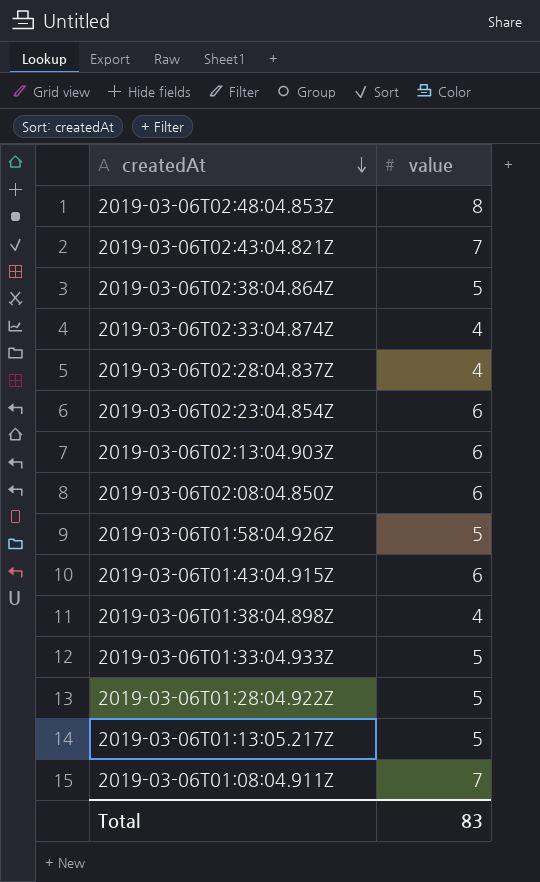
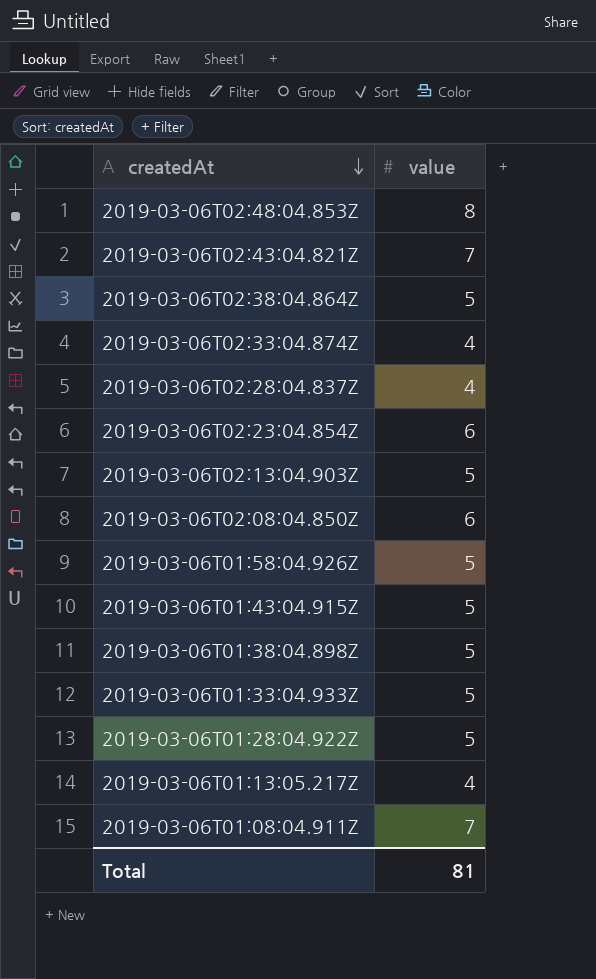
2019-03-06T02:13:04.903Z | value: 6 -> 5
2019-03-06T01:43:04.915Z | value: 6 -> 5
2019-03-06T01:38:04.898Z | value: 4 -> 5
2019-03-06T01:13:05.217Z | value: 5 -> 4
Total | value: 83 -> 81

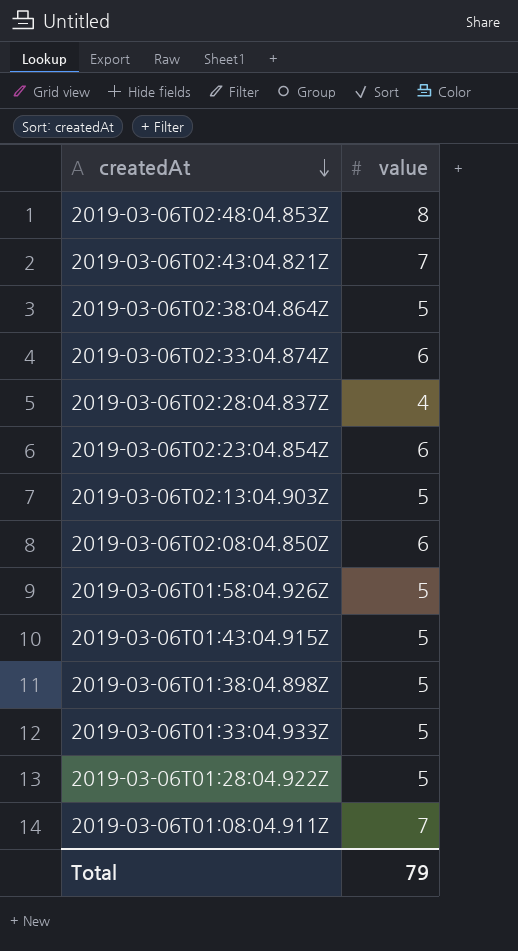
row 2019-03-06T01:13:05.217Z: 4 -> none
2019-03-06T02:33:04.874Z | value: 4 -> 6
Total | value: 81 -> 79

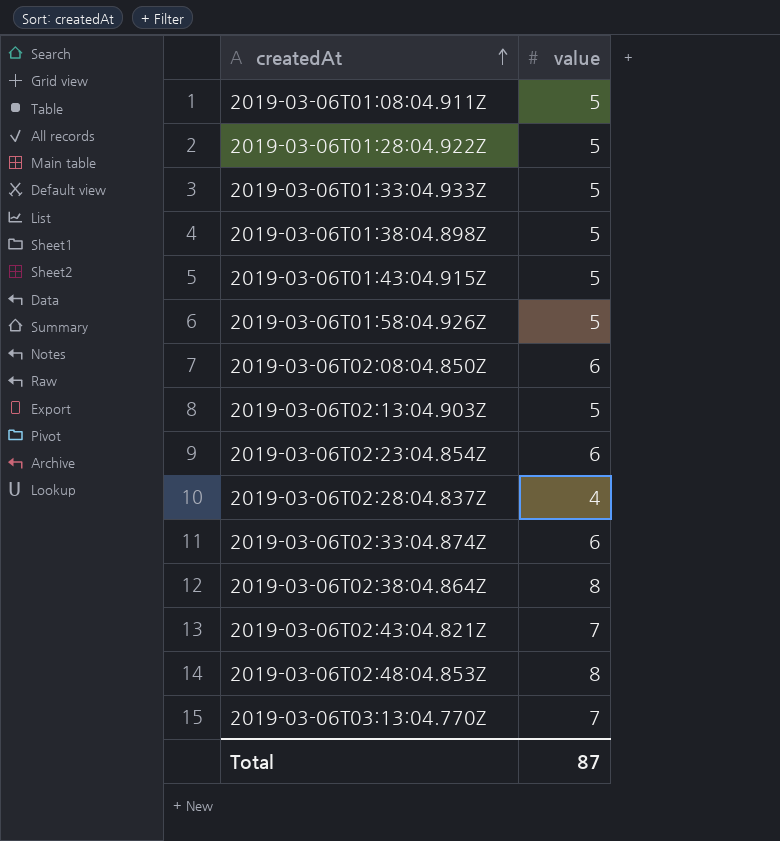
row order: createdAt descending -> createdAt ascending
2019-03-06T01:08:04.911Z | value: 7 -> 5
2019-03-06T02:38:04.864Z | value: 5 -> 8
row 2019-03-06T03:13:04.770Z: none -> 7
Total | value: 79 -> 87

